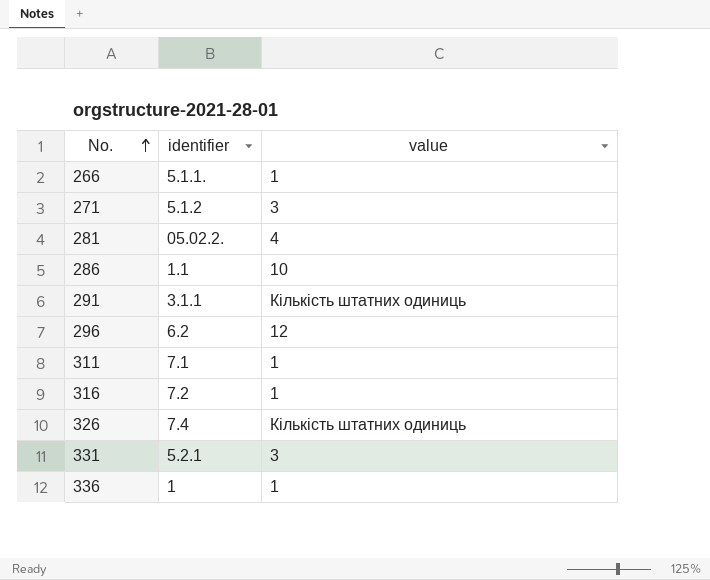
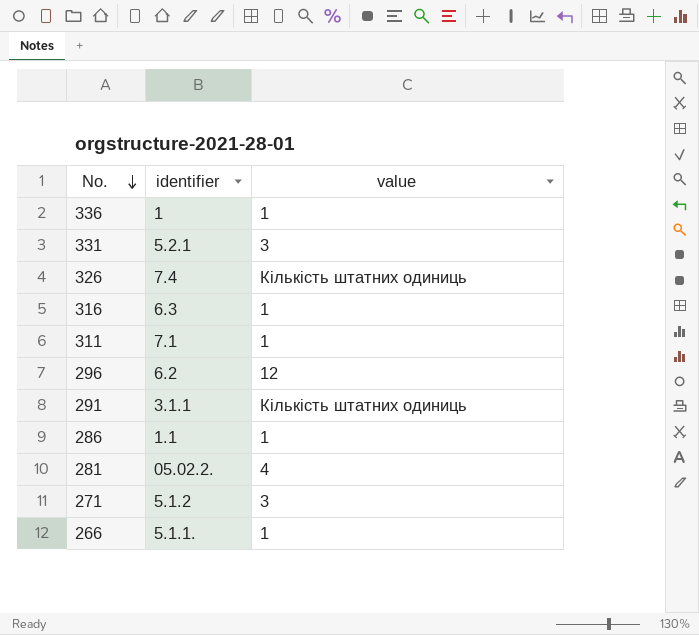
row order: No. ascending -> No. descending
316 | identifier: 7.2 -> 6.3
286 | value: 10 -> 1

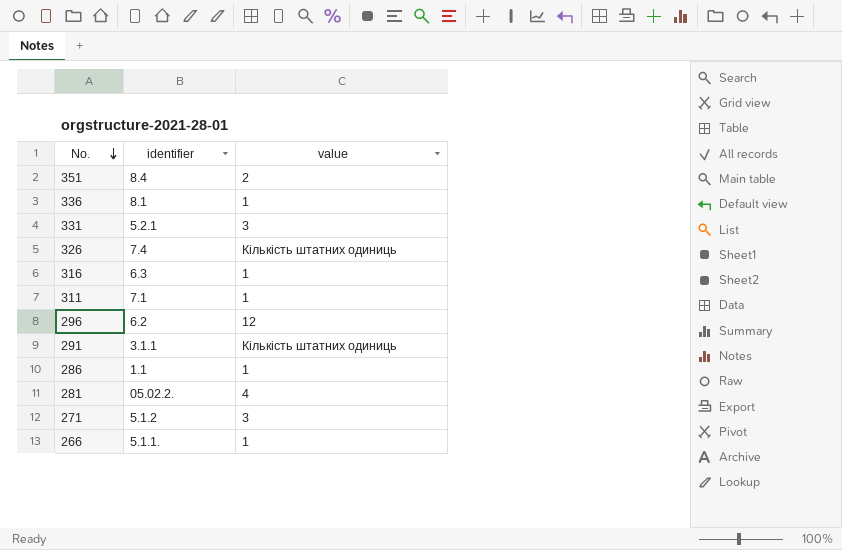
row 351: none -> 8.4 | 2
336 | identifier: 1 -> 8.1

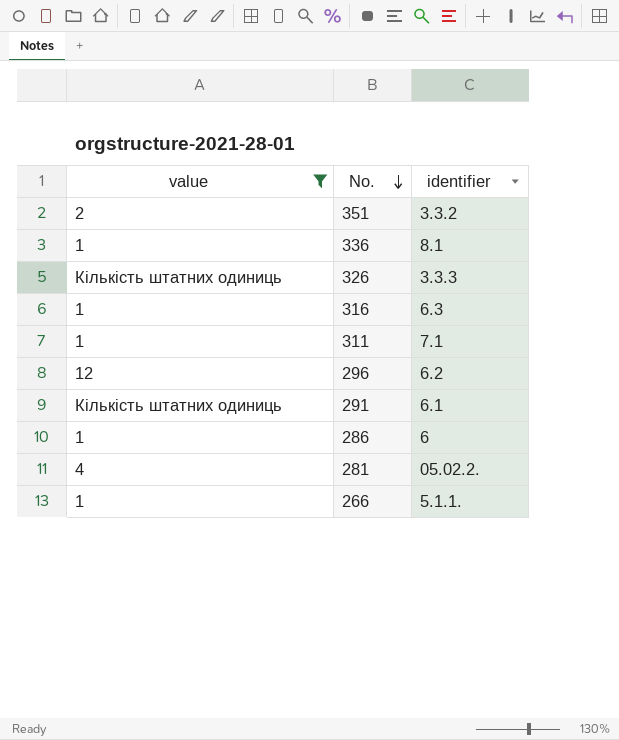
filter: none -> value != 3
column value | position: 3 -> 1
351 | identifier: 8.4 -> 3.3.2
326 | identifier: 7.4 -> 3.3.3
291 | identifier: 3.1.1 -> 6.1
286 | identifier: 1.1 -> 6

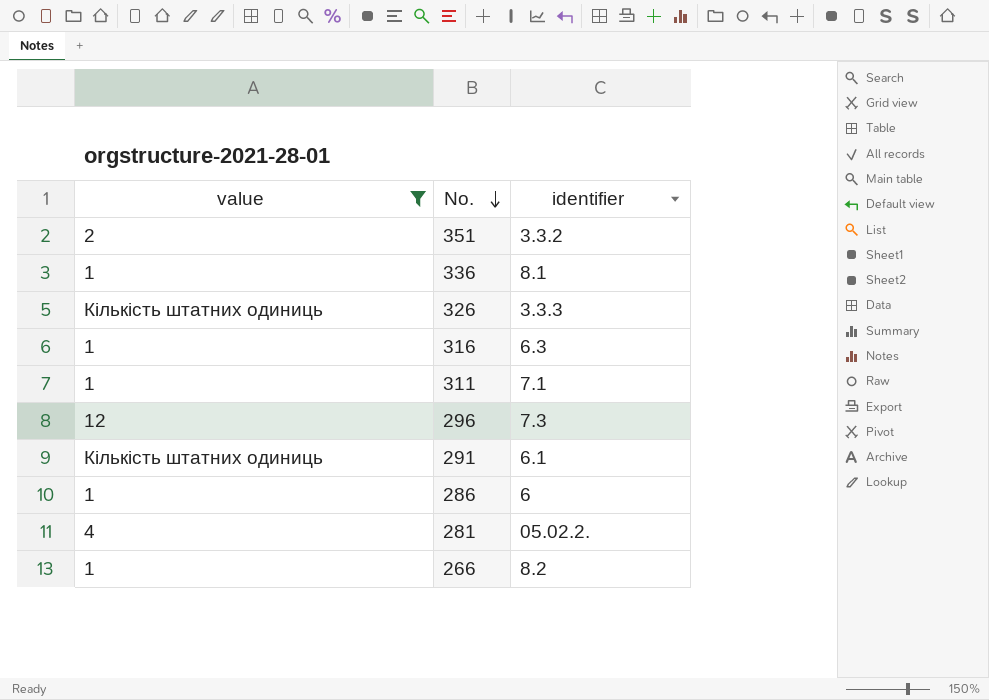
296 | identifier: 6.2 -> 7.3
266 | identifier: 5.1.1. -> 8.2

